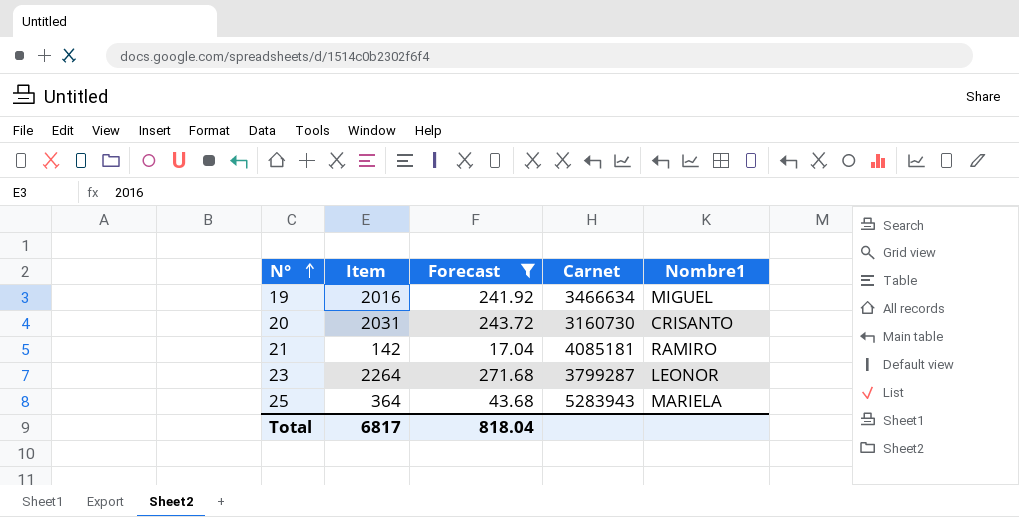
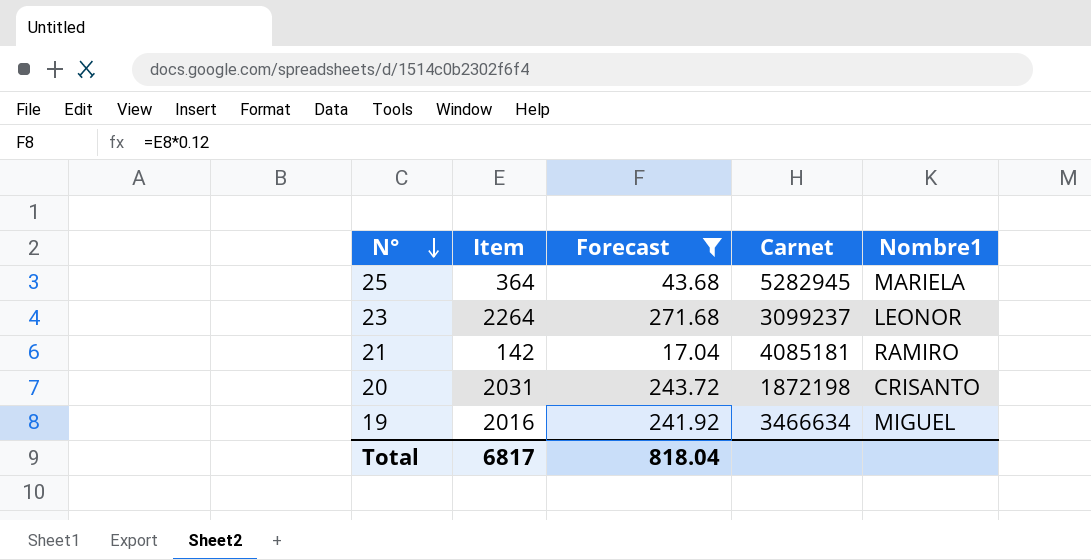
row order: N° ascending -> N° descending
25 | Carnet: 5283943 -> 5282945
23 | Carnet: 3799287 -> 3099237
20 | Carnet: 3160730 -> 1872198

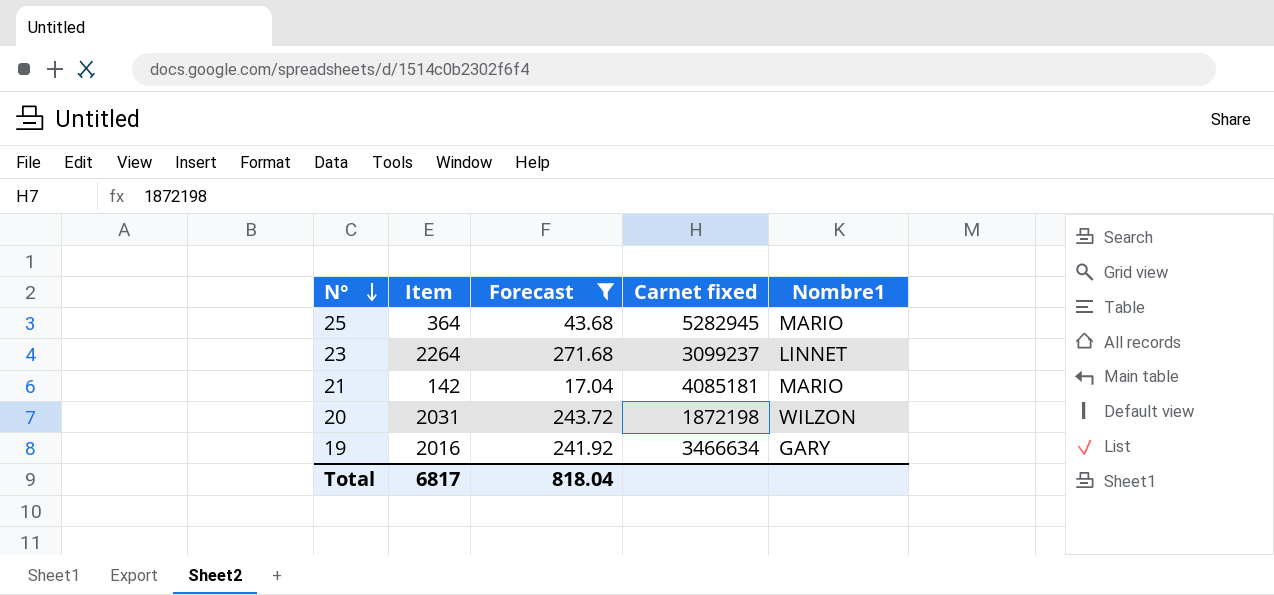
column name: Carnet -> Carnet fixed
25 | Nombre1: MARIELA -> MARIO
23 | Nombre1: LEONOR -> LINNET
21 | Nombre1: RAMIRO -> MARIO
20 | Nombre1: CRISANTO -> WILZON
19 | Nombre1: MIGUEL -> GARY

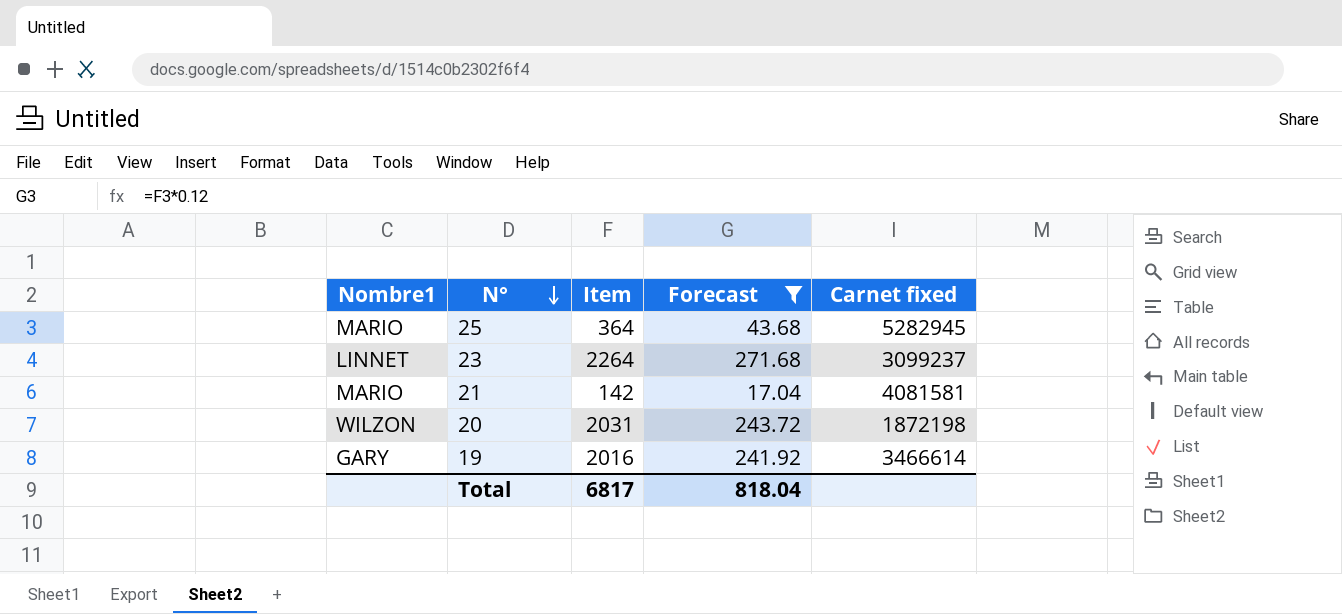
column Nombre1 | position: 5 -> 1
21 | Carnet fixed: 4085181 -> 4081581
19 | Carnet fixed: 3466634 -> 3466614

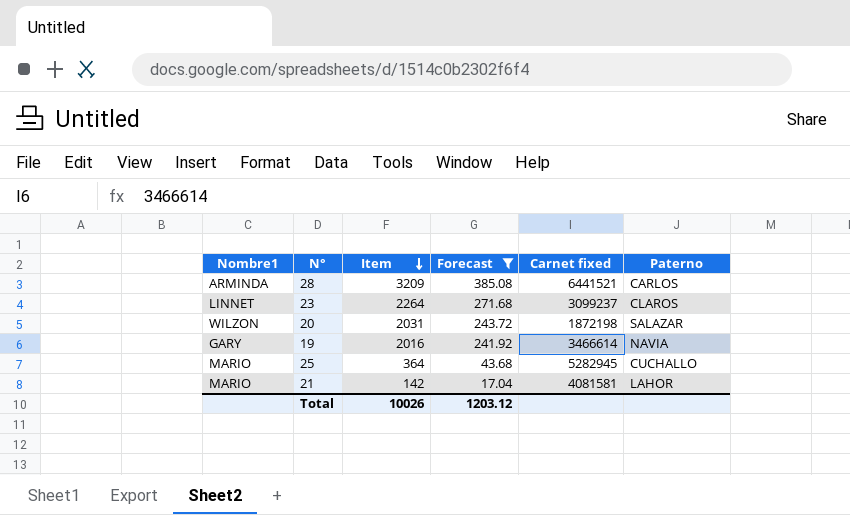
row order: N° descending -> Item descending
column Paterno | position: none -> 6
row 28: none -> ARMINDA | 3209 | 385.08 | 6441521 | CARLOS
Total | Item: 6817 -> 10026
Total | Forecast: 818.04 -> 1203.12

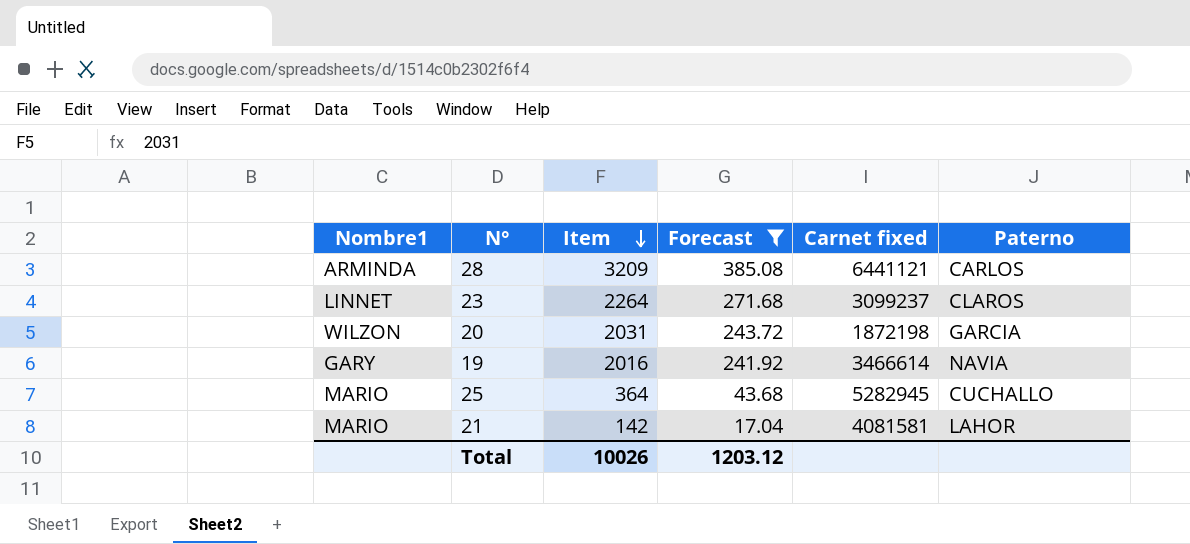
28 | Carnet fixed: 6441521 -> 6441121
20 | Paterno: SALAZAR -> GARCIA

